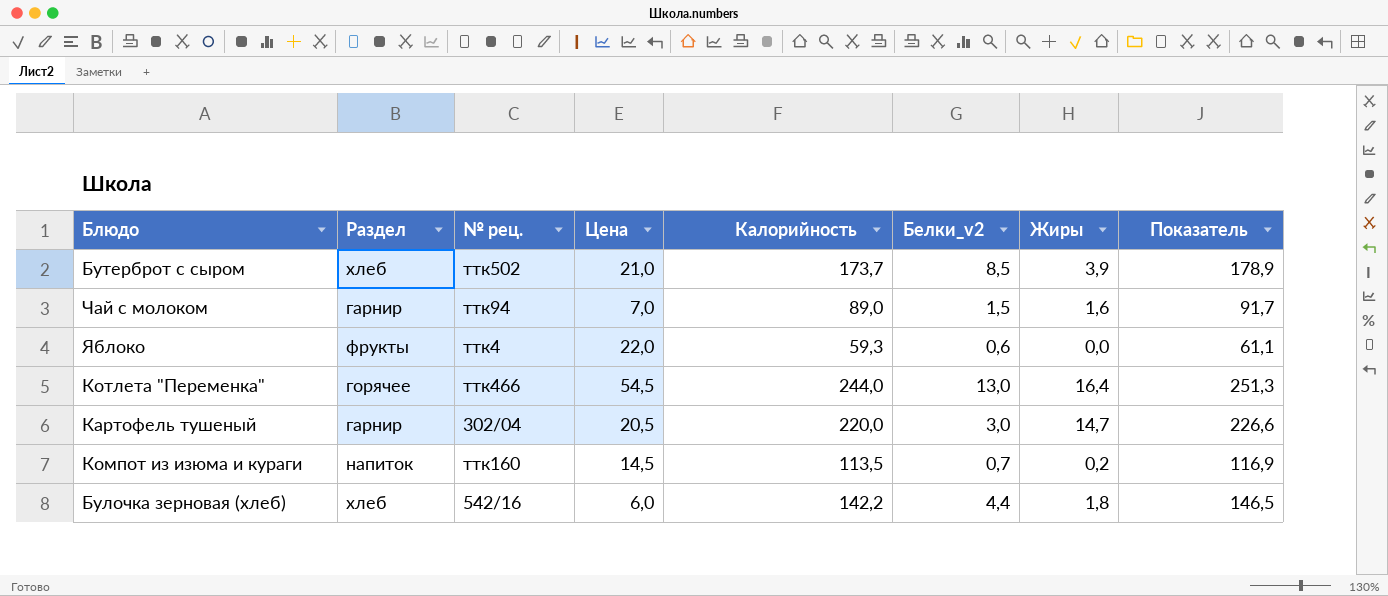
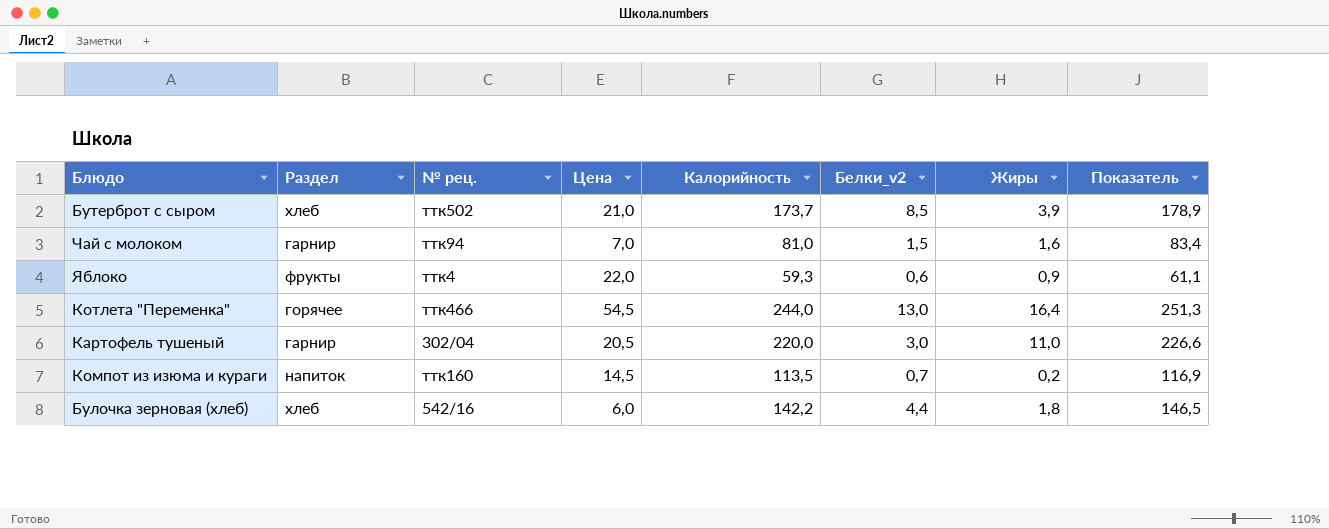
Чай с молоком | Калорийность: 89,0 -> 81,0
Чай с молоком | Показатель: 91,7 -> 83,4
Яблоко | Жиры: 0,0 -> 0,9
Картофель тушеный | Жиры: 14,7 -> 11,0

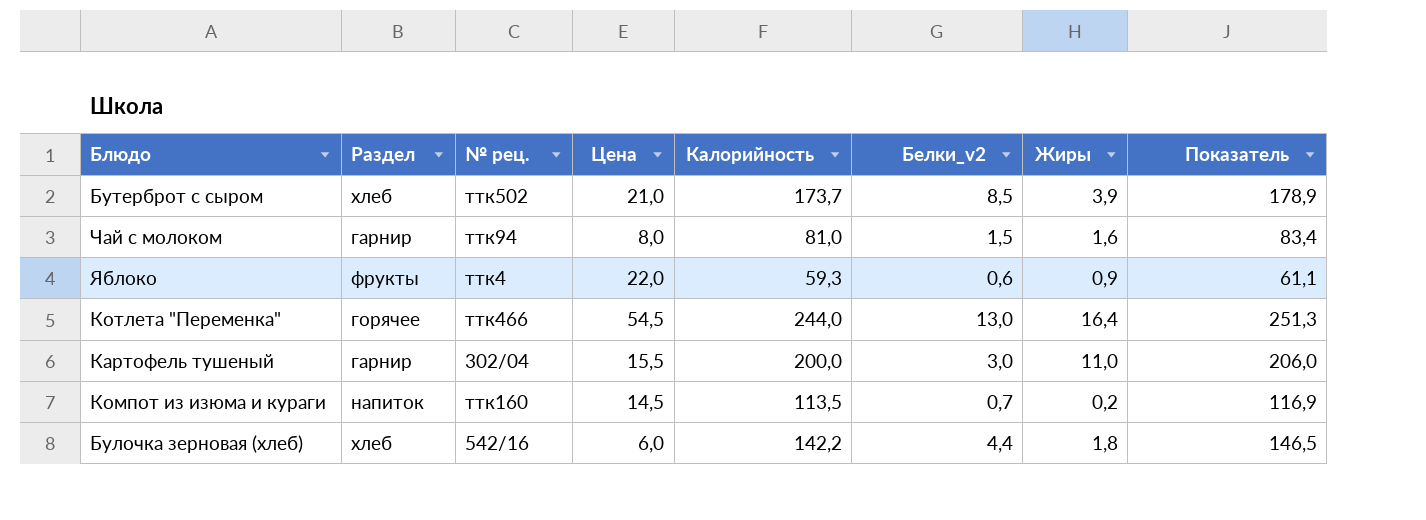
Чай с молоком | Цена: 7,0 -> 8,0
Картофель тушеный | Цена: 20,5 -> 15,5
Картофель тушеный | Калорийность: 220,0 -> 200,0
Картофель тушеный | Показатель: 226,6 -> 206,0

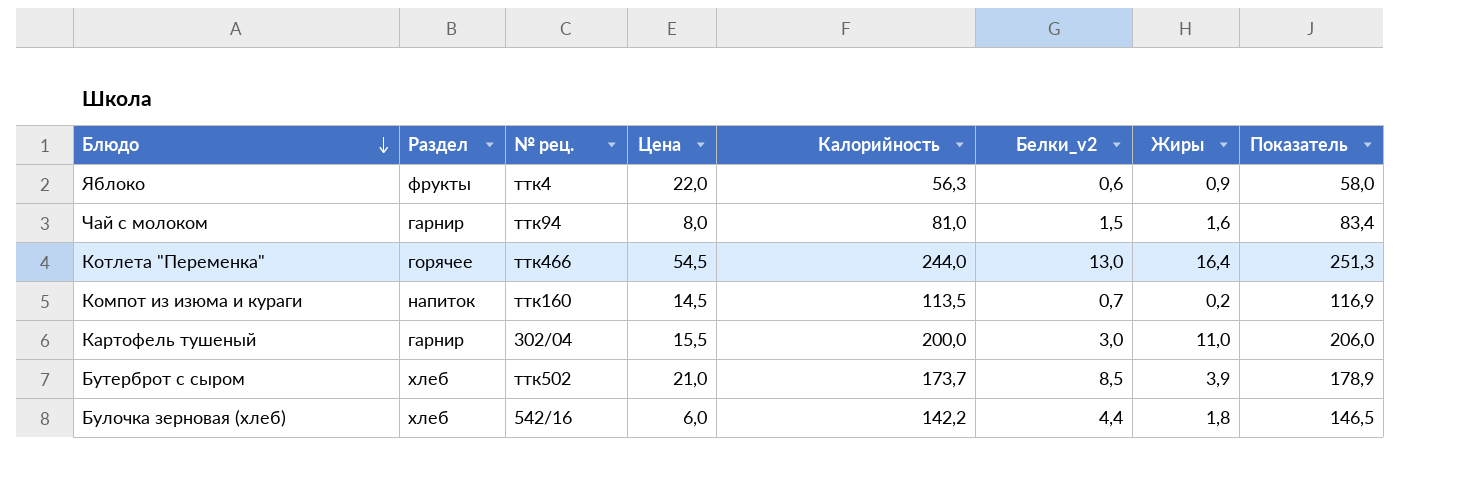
row order: none -> Блюдо descending
Яблоко | Калорийность: 59,3 -> 56,3
Яблоко | Показатель: 61,1 -> 58,0

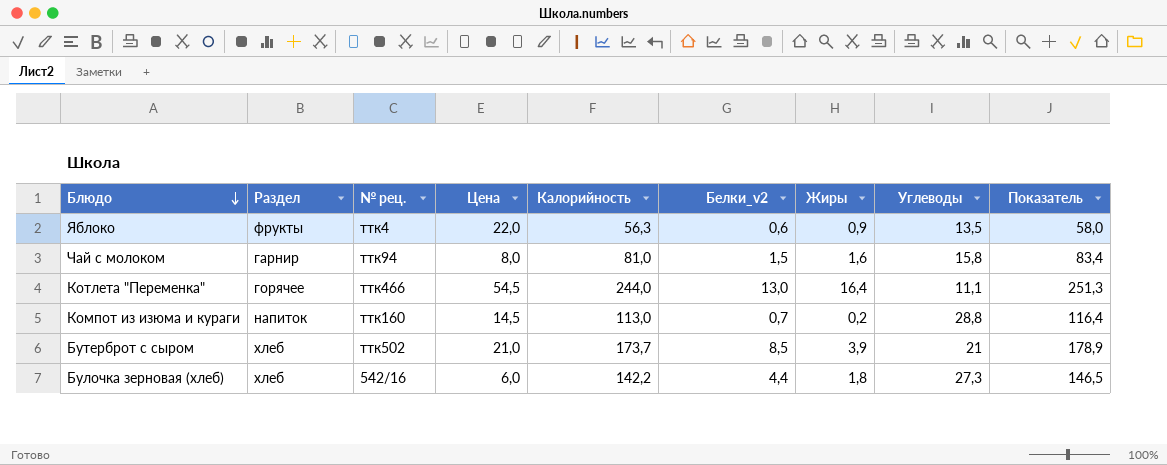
column Углеводы | position: none -> 8
row Картофель тушеный: гарнир | 302/04 | 15,5 | 200,0 | 3,0 | 11,0 | 206,0 -> none
Компот из изюма и кураги | Калорийность: 113,5 -> 113,0
Компот из изюма и кураги | Показатель: 116,9 -> 116,4

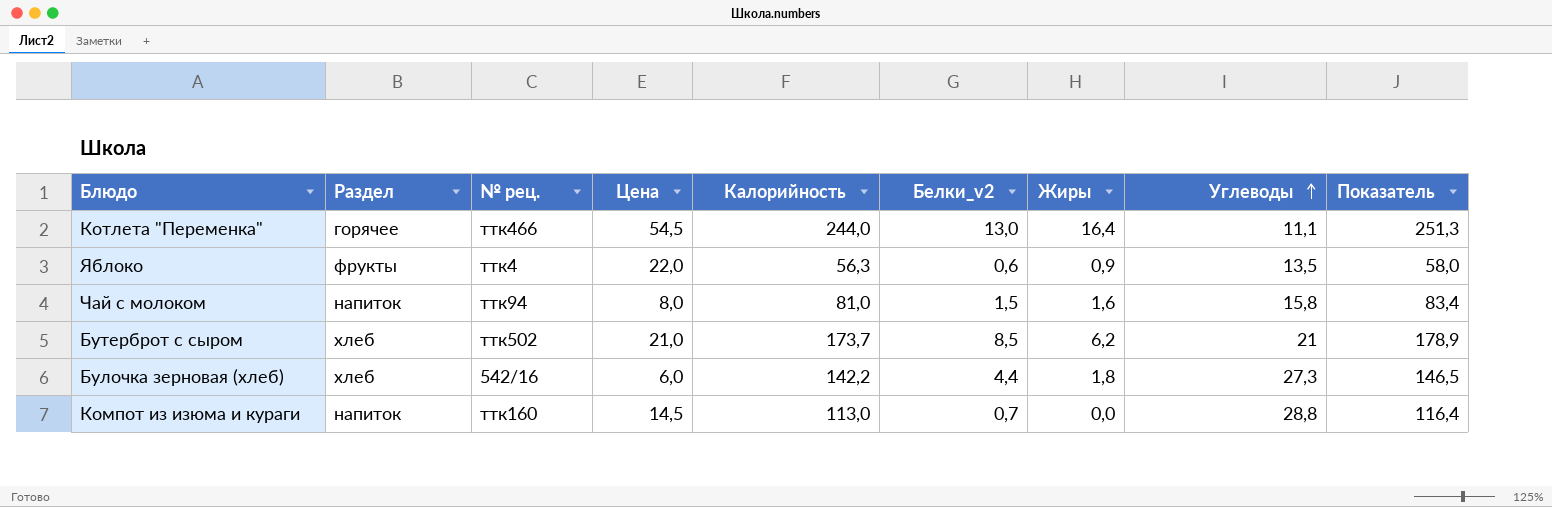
row order: Блюдо descending -> Углеводы ascending
Чай с молоком | Раздел: гарнир -> напиток
Бутерброт с сыром | Жиры: 3,9 -> 6,2
Компот из изюма и кураги | Жиры: 0,2 -> 0,0

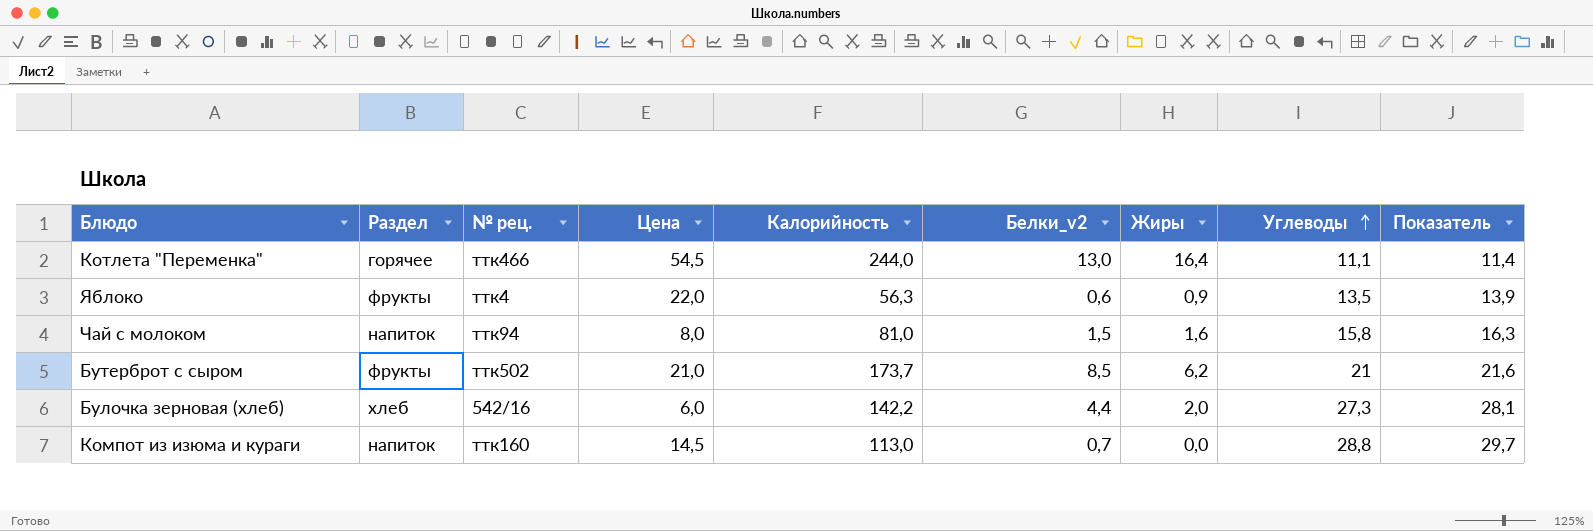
column Показатель | formula: [Калорийность] * 1,03 -> [Углеводы] * 1,03
Бутерброт с сыром | Раздел: хлеб -> фрукты
Булочка зерновая (хлеб) | Жиры: 1,8 -> 2,0

